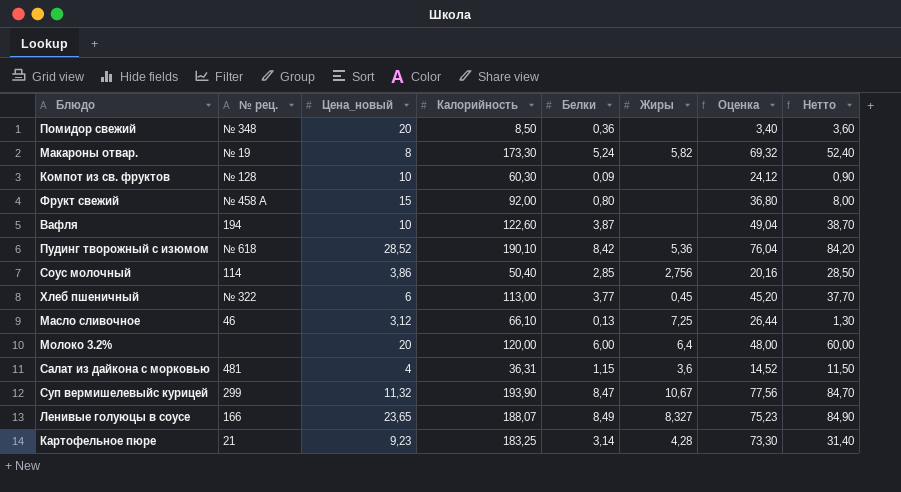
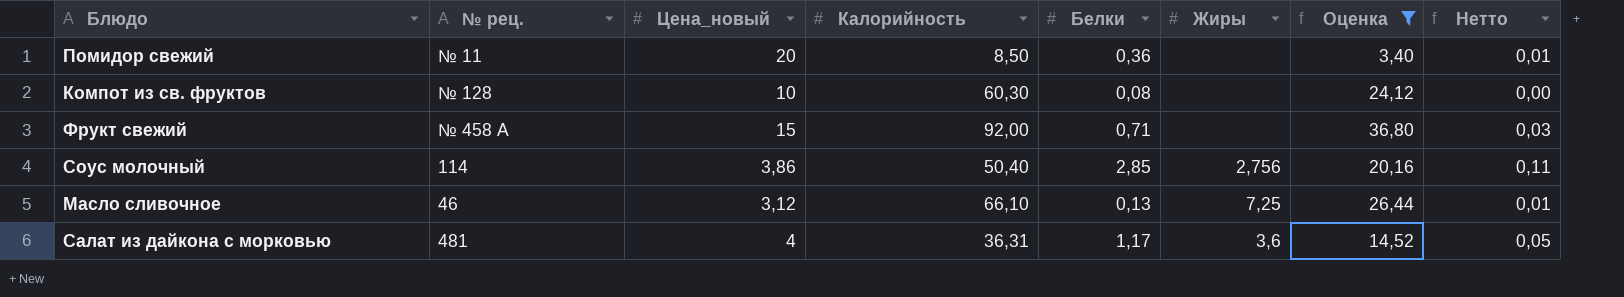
filter: none -> Оценка <= 36,80
column Нетто | formula: [Белки] * 10 -> [Белки] * 0,04
Помидор свежий | № рец.: № 348 -> № 11
Компот из св. фруктов | Белки: 0,09 -> 0,08
Фрукт свежий | Белки: 0,80 -> 0,71
Салат из дайкона с морковью | Белки: 1,15 -> 1,17

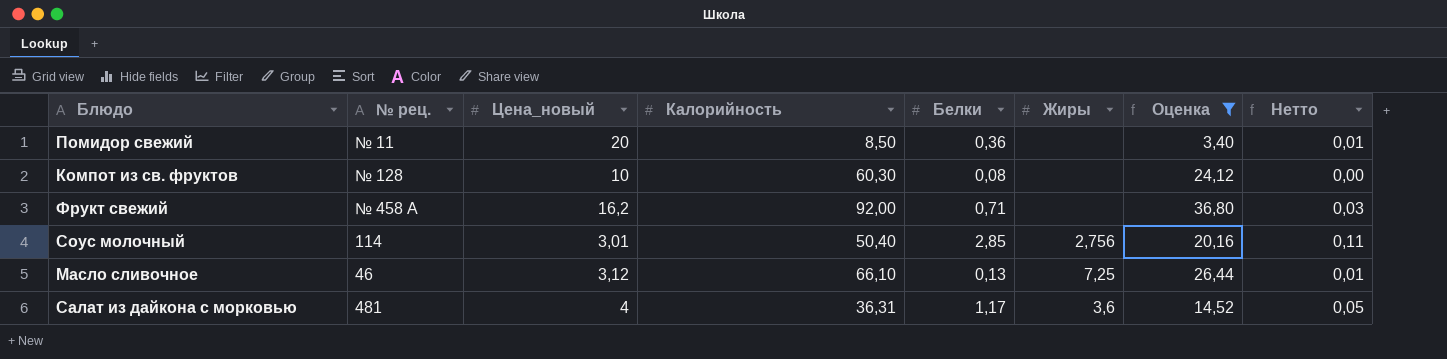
Фрукт свежий | Цена_новый: 15 -> 16,2
Соус молочный | Цена_новый: 3,86 -> 3,01

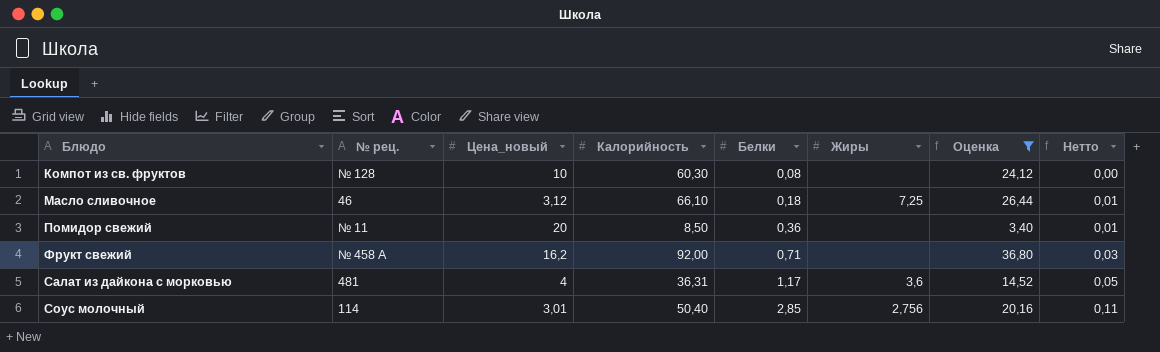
row order: none -> Белки ascending
Масло сливочное | Белки: 0,13 -> 0,18

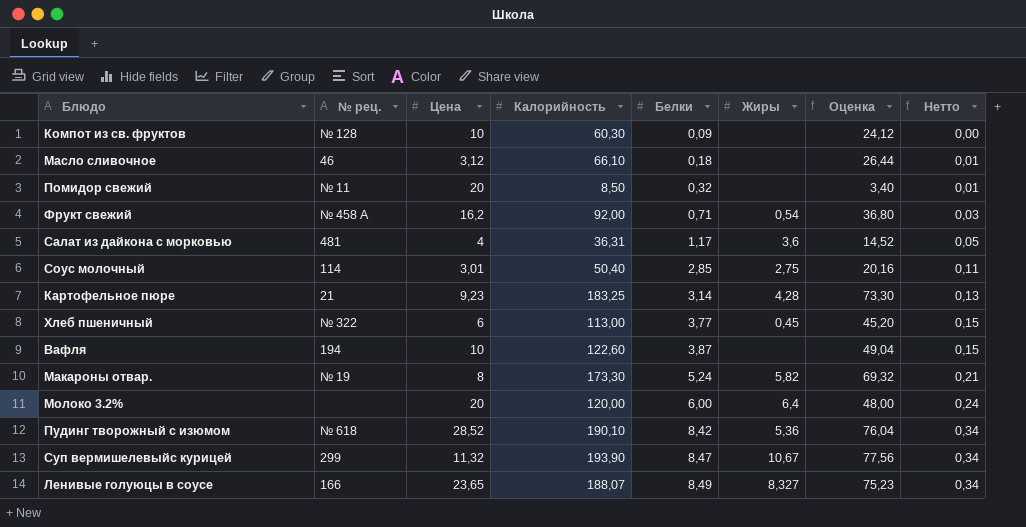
filter: Оценка <= 36,80 -> none
column name: Цена_новый -> Цена
Компот из св. фруктов | Белки: 0,08 -> 0,09
Масло сливочное | Жиры: 7,25 -> none
Помидор свежий | Белки: 0,36 -> 0,32
Фрукт свежий | Жиры: none -> 0,54
Соус молочный | Жиры: 2,756 -> 2,75

